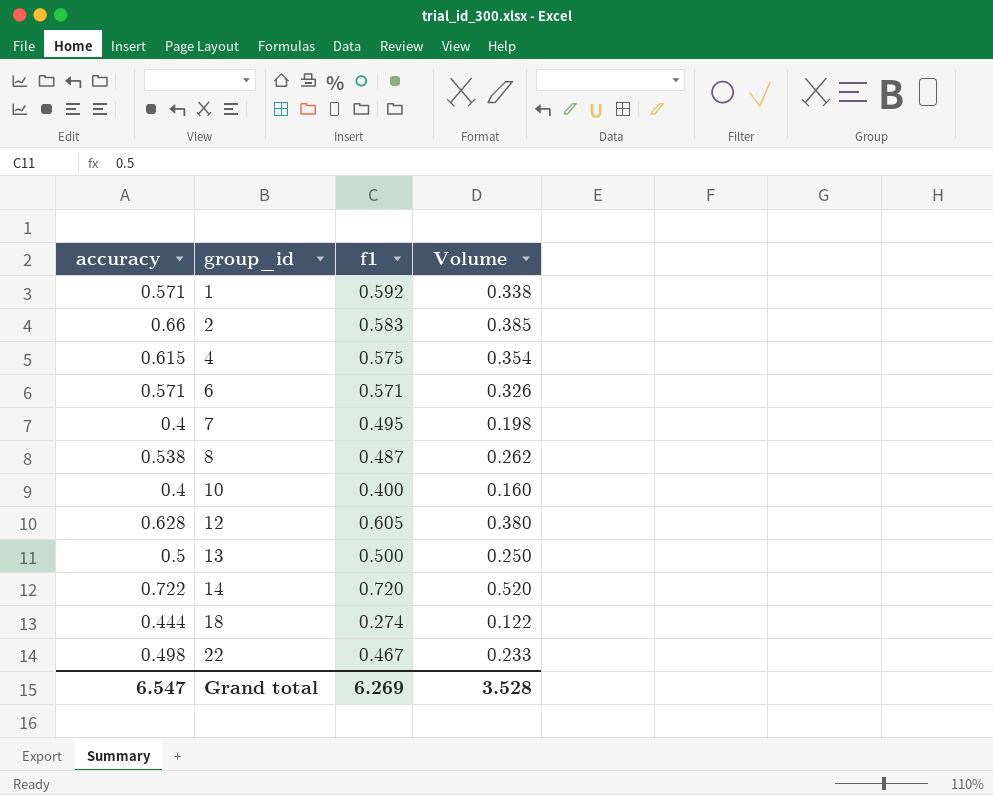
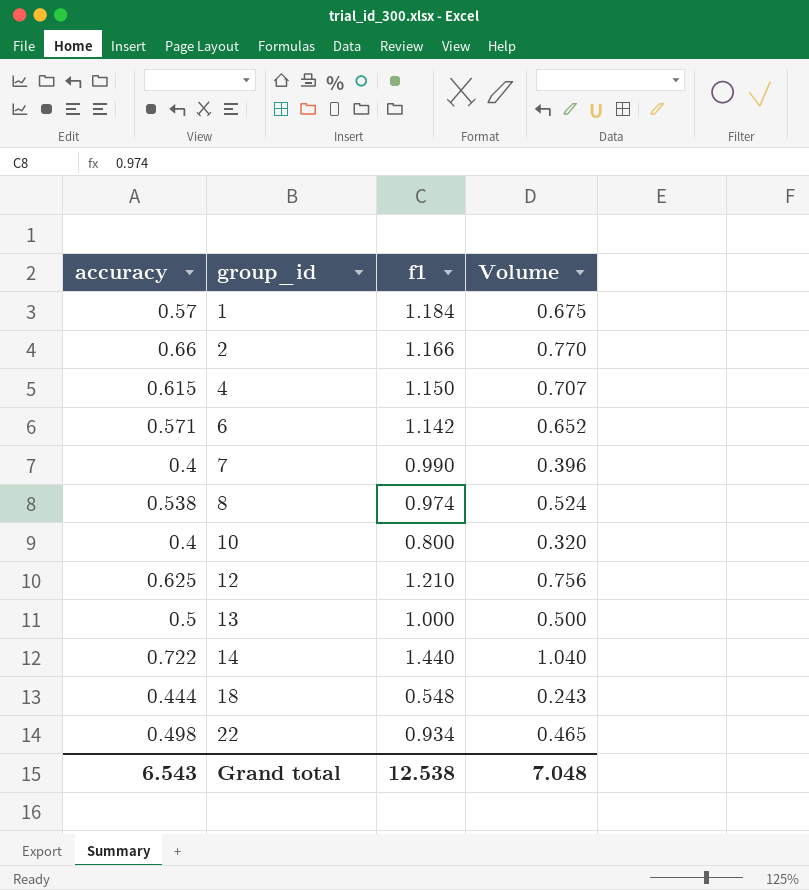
1 | accuracy: 0.571 -> 0.57
1 | f1: 0.592 -> 1.184
1 | Volume: 0.338 -> 0.675
2 | f1: 0.583 -> 1.166
2 | Volume: 0.385 -> 0.770
4 | f1: 0.575 -> 1.150
4 | Volume: 0.354 -> 0.707
6 | f1: 0.571 -> 1.142
6 | Volume: 0.326 -> 0.652
7 | f1: 0.495 -> 0.990
7 | Volume: 0.198 -> 0.396
8 | f1: 0.487 -> 0.974
8 | Volume: 0.262 -> 0.524
10 | f1: 0.400 -> 0.800
10 | Volume: 0.160 -> 0.320
12 | accuracy: 0.628 -> 0.625
12 | f1: 0.605 -> 1.210
12 | Volume: 0.380 -> 0.756
13 | f1: 0.500 -> 1.000
13 | Volume: 0.250 -> 0.500
14 | f1: 0.720 -> 1.440
14 | Volume: 0.520 -> 1.040
18 | f1: 0.274 -> 0.548
18 | Volume: 0.122 -> 0.243
22 | f1: 0.467 -> 0.934
22 | Volume: 0.233 -> 0.465
Grand total | accuracy: 6.547 -> 6.543
Grand total | f1: 6.269 -> 12.538
Grand total | Volume: 3.528 -> 7.048

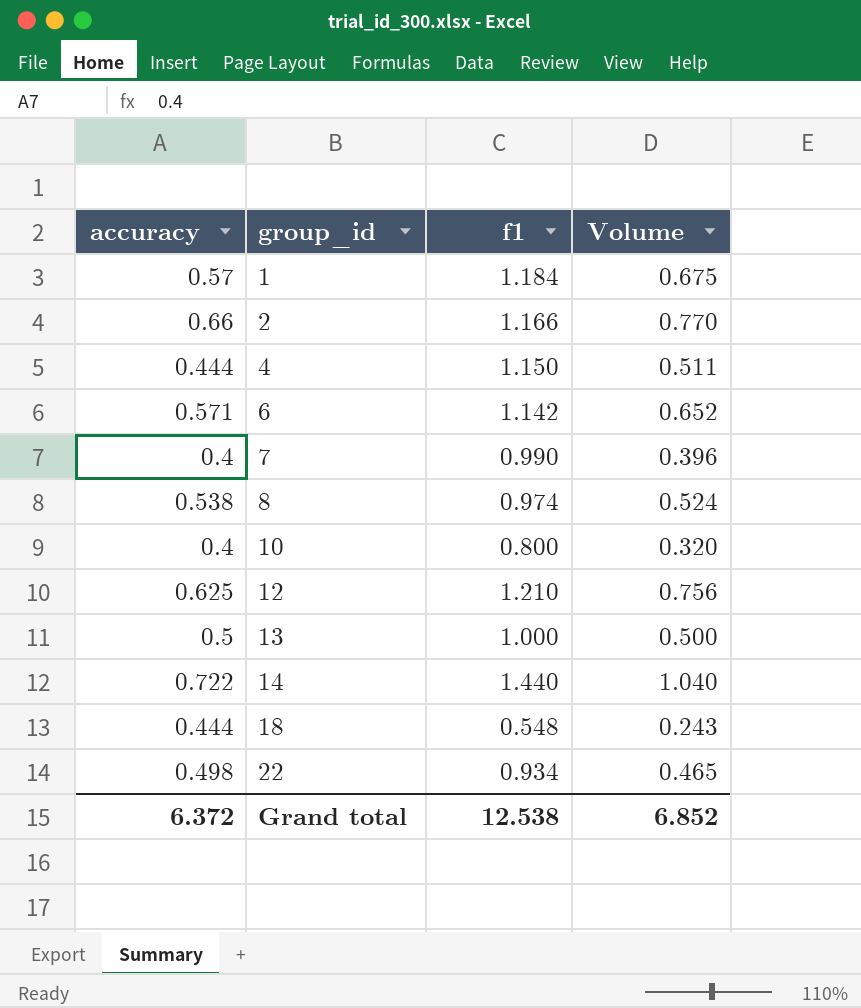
4 | accuracy: 0.615 -> 0.444
4 | Volume: 0.707 -> 0.511
Grand total | accuracy: 6.543 -> 6.372
Grand total | Volume: 7.048 -> 6.852

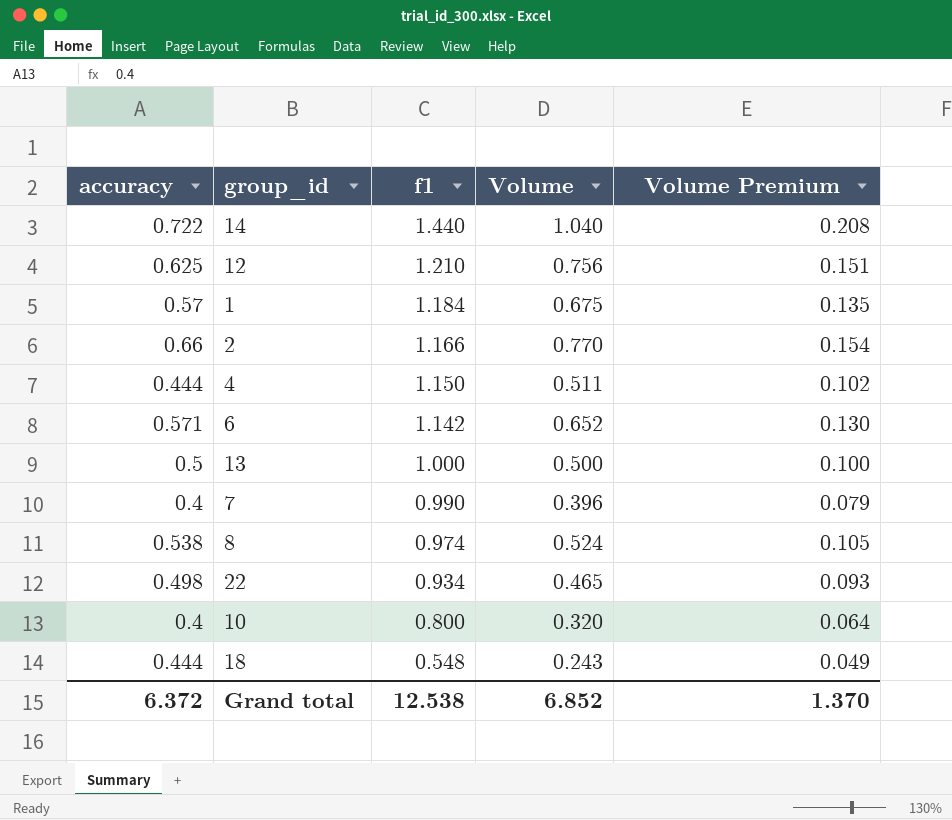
row order: group_id ascending -> f1 descending
column Volume Premium | formula: none -> [Volume] * 0.2

